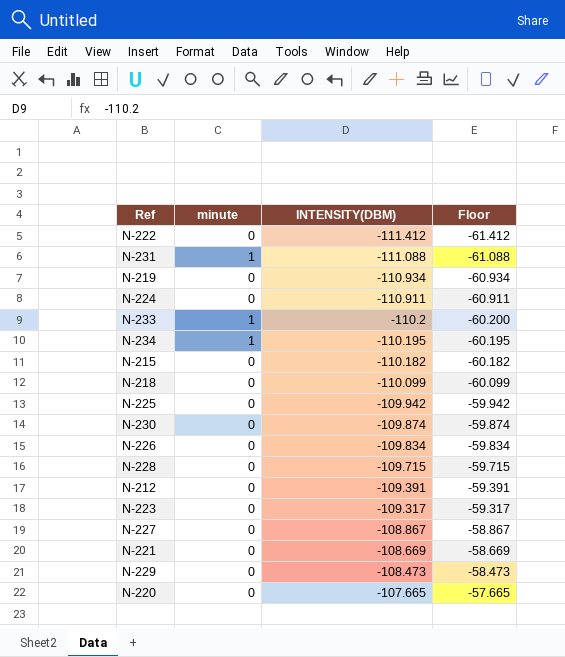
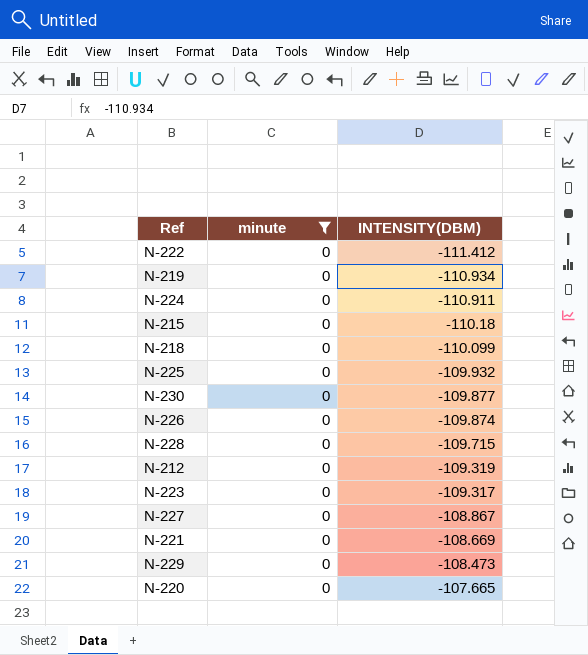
filter: none -> minute = 0
column Floor | formula: [INTENSITY(DBM)] + 50 -> none
N-215 | INTENSITY(DBM): -110.182 -> -110.18
N-225 | INTENSITY(DBM): -109.942 -> -109.932
N-230 | INTENSITY(DBM): -109.874 -> -109.877
N-226 | INTENSITY(DBM): -109.834 -> -109.874
N-212 | INTENSITY(DBM): -109.391 -> -109.319

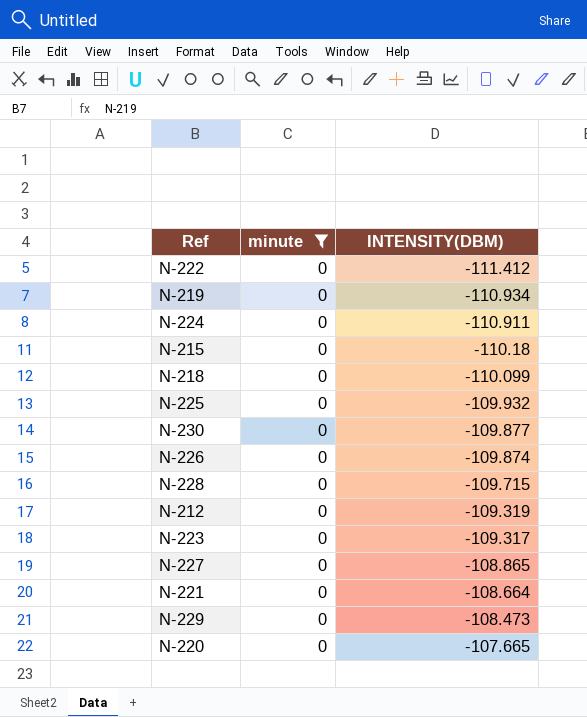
N-227 | INTENSITY(DBM): -108.867 -> -108.865
N-221 | INTENSITY(DBM): -108.669 -> -108.664

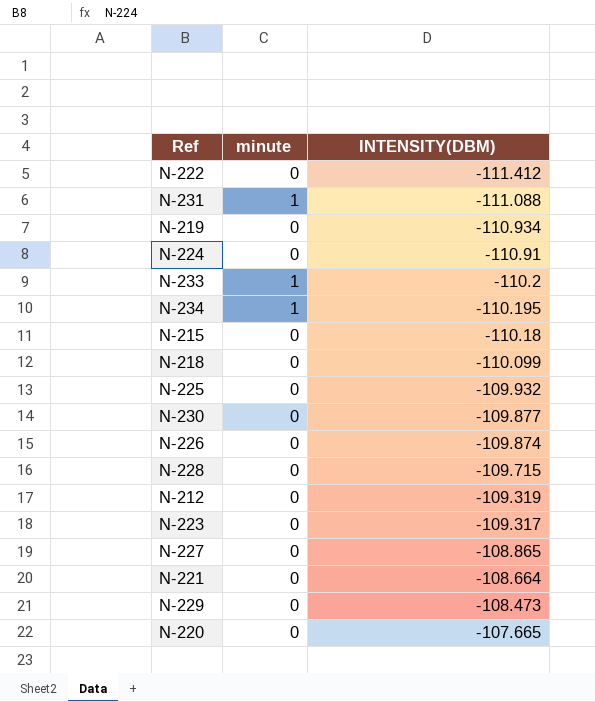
filter: minute = 0 -> none
N-224 | INTENSITY(DBM): -110.911 -> -110.91

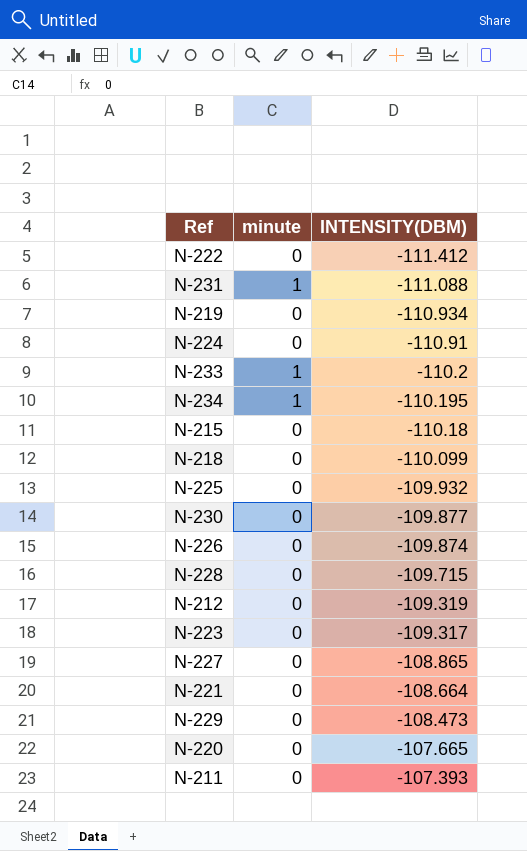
row N-211: none -> 0 | -107.393

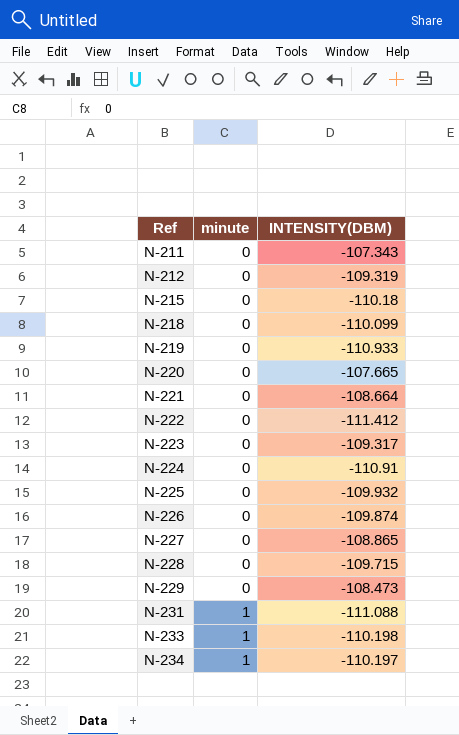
row order: INTENSITY(DBM) ascending -> Ref ascending
row N-230: 0 | -109.877 -> none
N-211 | INTENSITY(DBM): -107.393 -> -107.343
N-219 | INTENSITY(DBM): -110.934 -> -110.933
N-233 | INTENSITY(DBM): -110.2 -> -110.198
N-234 | INTENSITY(DBM): -110.195 -> -110.197

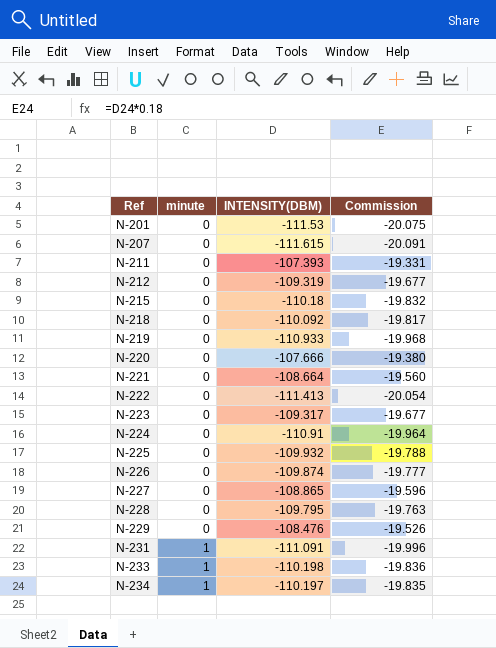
column Commission | formula: none -> [INTENSITY(DBM)] * 0.18
row N-201: none -> 0 | -111.53 | -20.075
row N-207: none -> 0 | -111.615 | -20.091
N-211 | INTENSITY(DBM): -107.343 -> -107.393
N-218 | INTENSITY(DBM): -110.099 -> -110.092
N-220 | INTENSITY(DBM): -107.665 -> -107.666
N-222 | INTENSITY(DBM): -111.412 -> -111.413
N-228 | INTENSITY(DBM): -109.715 -> -109.795
N-229 | INTENSITY(DBM): -108.473 -> -108.476
N-231 | INTENSITY(DBM): -111.088 -> -111.091

